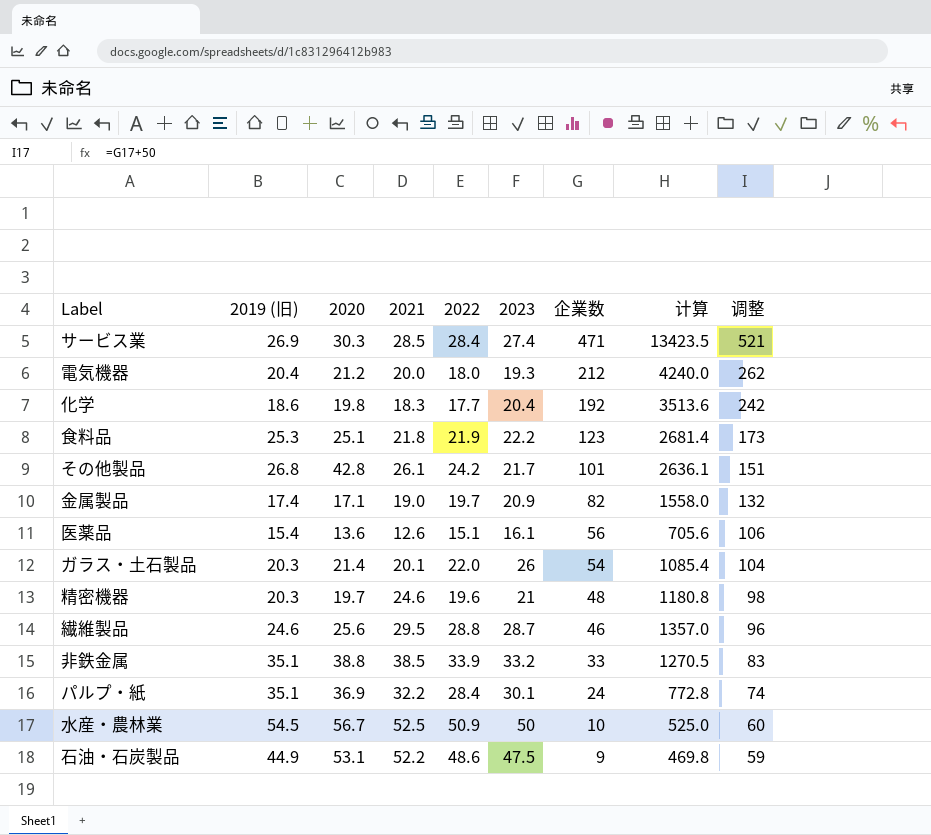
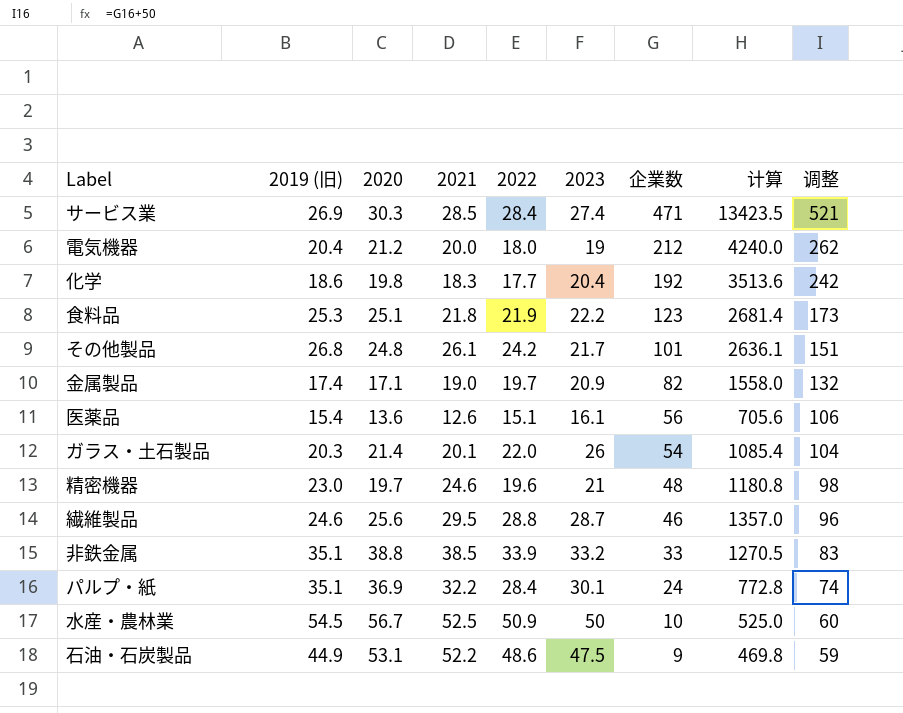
電気機器 | 2023: 19.3 -> 19
その他製品 | 2020: 42.8 -> 24.8
精密機器 | 2019 (旧): 20.3 -> 23.0

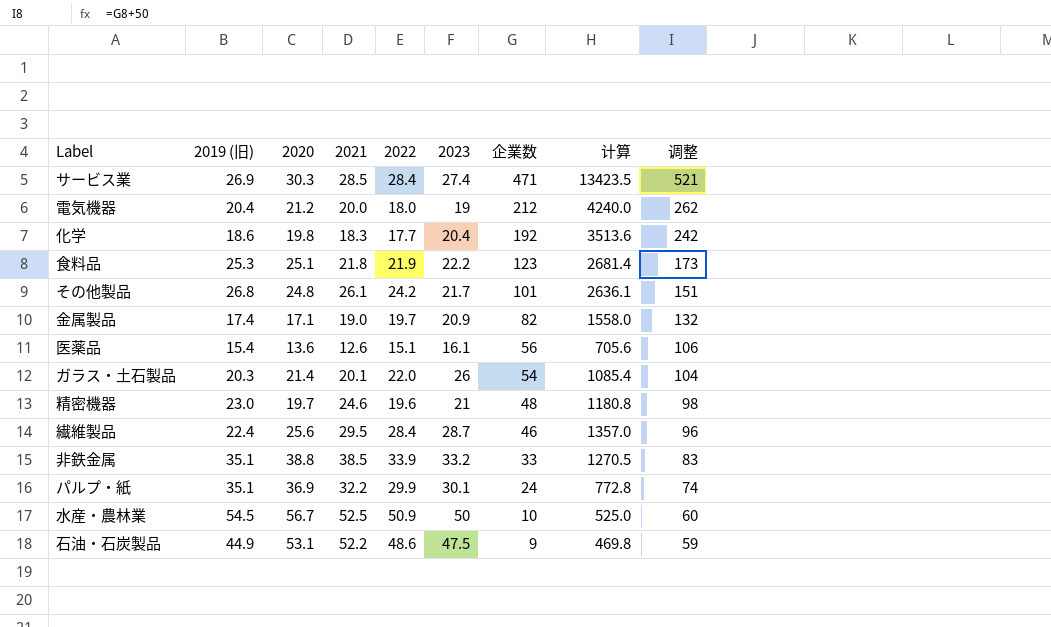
繊維製品 | 2019 (旧): 24.6 -> 22.4
繊維製品 | 2022: 28.8 -> 28.4
パルプ・紙 | 2022: 28.4 -> 29.9

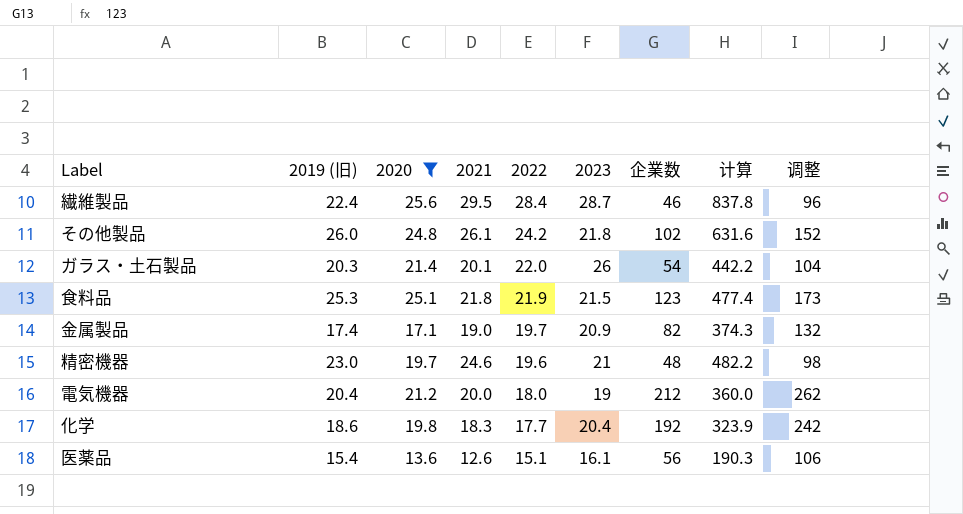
filter: none -> 2020 <= 25.6
row order: 企業数 descending -> 2022 descending
column 计算 | formula: [2021] * [企業数] -> [2021] * [2022]
その他製品 | 2019 (旧): 26.8 -> 26.0
その他製品 | 2023: 21.7 -> 21.8
その他製品 | 企業数: 101 -> 102
その他製品 | 调整: 151 -> 152
食料品 | 2023: 22.2 -> 21.5

